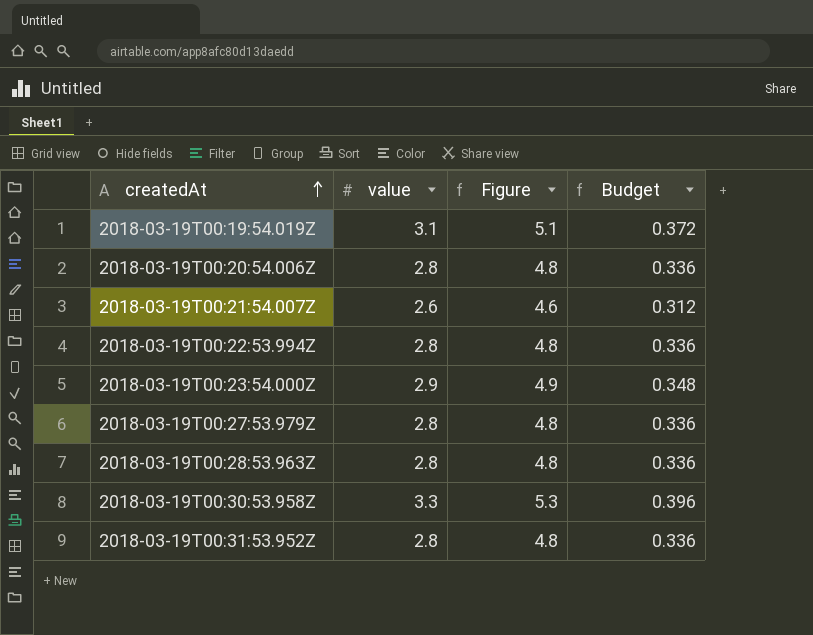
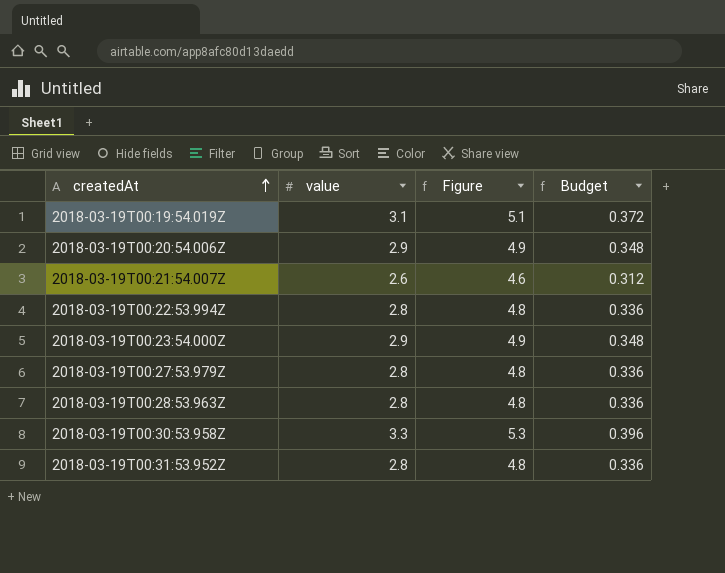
2018-03-19T00:20:54.006Z | value: 2.8 -> 2.9
2018-03-19T00:20:54.006Z | Figure: 4.8 -> 4.9
2018-03-19T00:20:54.006Z | Budget: 0.336 -> 0.348

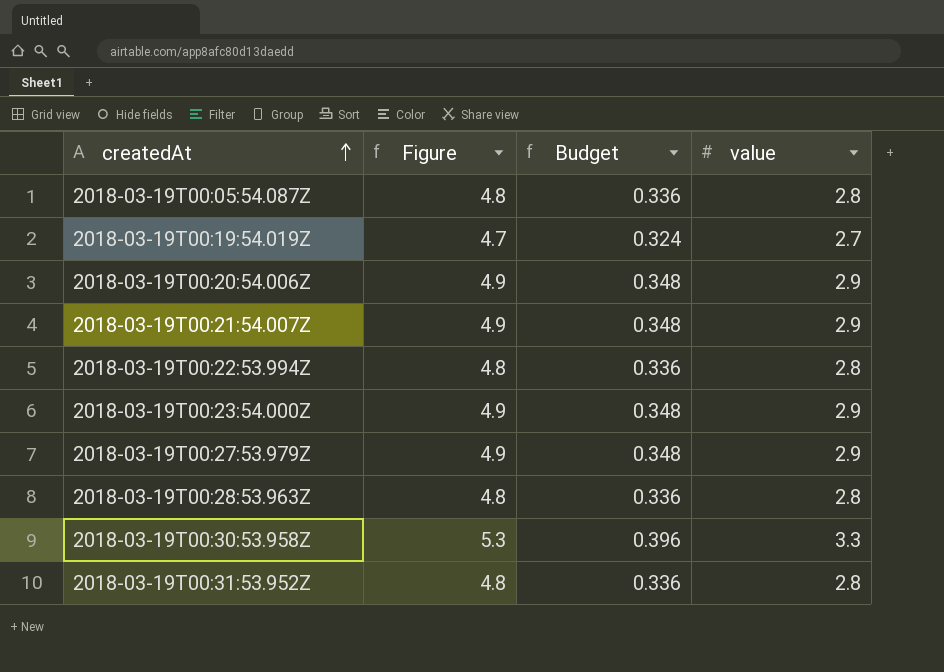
column value | position: 2 -> 4
row 2018-03-19T00:05:54.087Z: none -> 4.8 | 0.336 | 2.8
2018-03-19T00:19:54.019Z | Figure: 5.1 -> 4.7
2018-03-19T00:19:54.019Z | Budget: 0.372 -> 0.324
2018-03-19T00:19:54.019Z | value: 3.1 -> 2.7
2018-03-19T00:21:54.007Z | Figure: 4.6 -> 4.9
2018-03-19T00:21:54.007Z | Budget: 0.312 -> 0.348
2018-03-19T00:21:54.007Z | value: 2.6 -> 2.9
2018-03-19T00:27:53.979Z | Figure: 4.8 -> 4.9
2018-03-19T00:27:53.979Z | Budget: 0.336 -> 0.348
2018-03-19T00:27:53.979Z | value: 2.8 -> 2.9

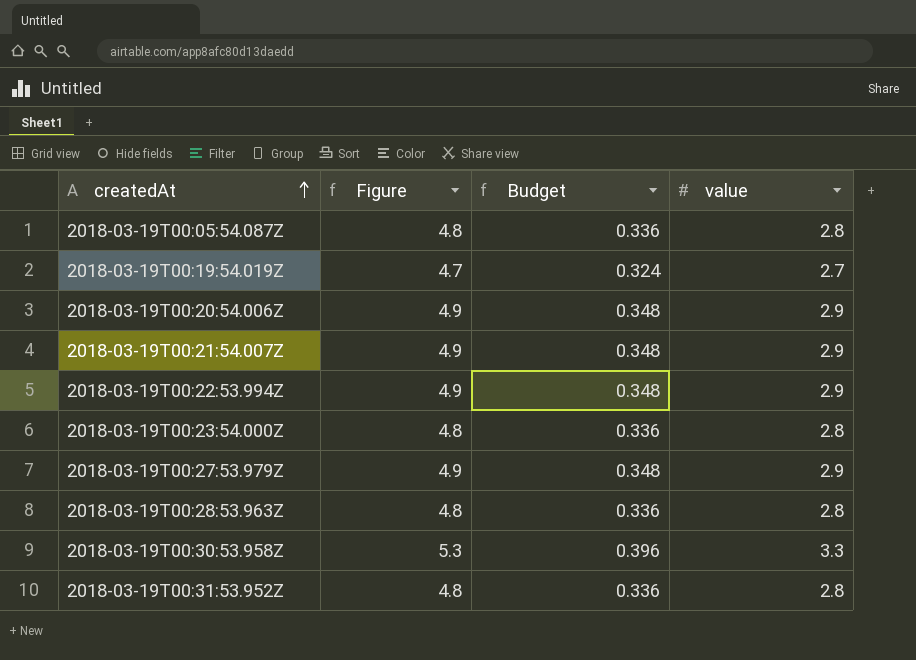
2018-03-19T00:22:53.994Z | Figure: 4.8 -> 4.9
2018-03-19T00:22:53.994Z | Budget: 0.336 -> 0.348
2018-03-19T00:22:53.994Z | value: 2.8 -> 2.9
2018-03-19T00:23:54.000Z | Figure: 4.9 -> 4.8
2018-03-19T00:23:54.000Z | Budget: 0.348 -> 0.336
2018-03-19T00:23:54.000Z | value: 2.9 -> 2.8

